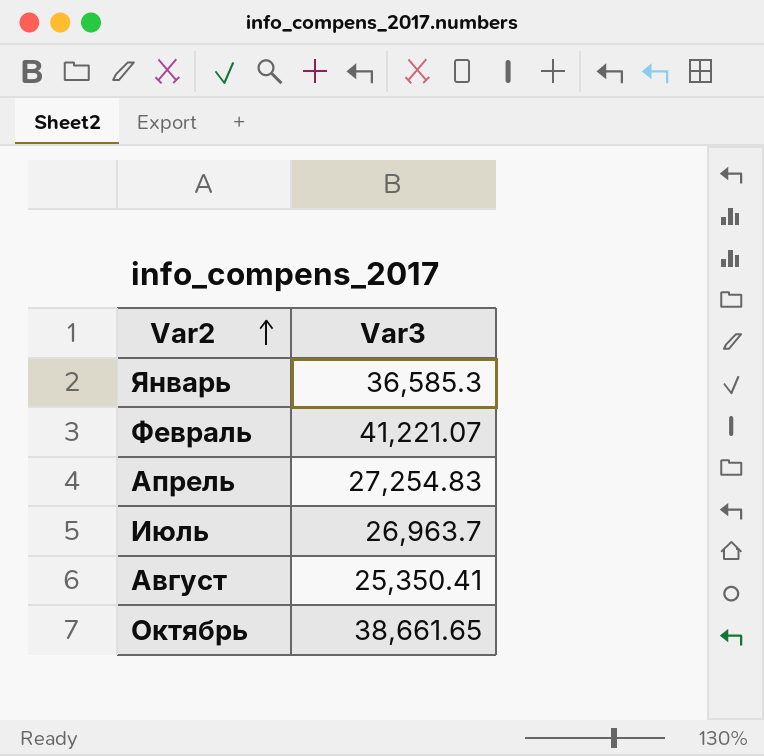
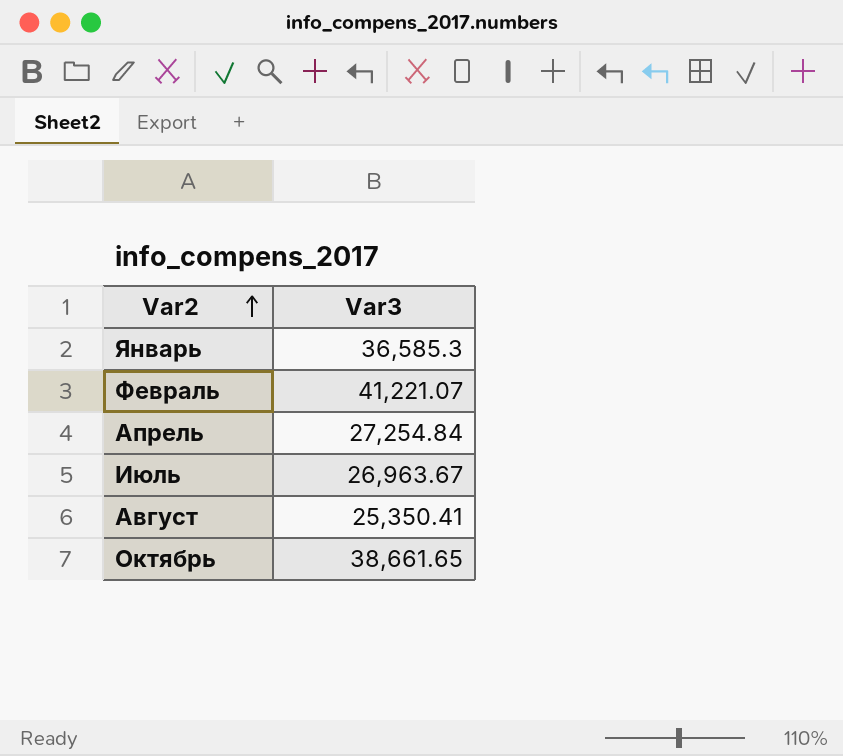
Апрель | Var3: 27,254.83 -> 27,254.84
Июль | Var3: 26,963.7 -> 26,963.67

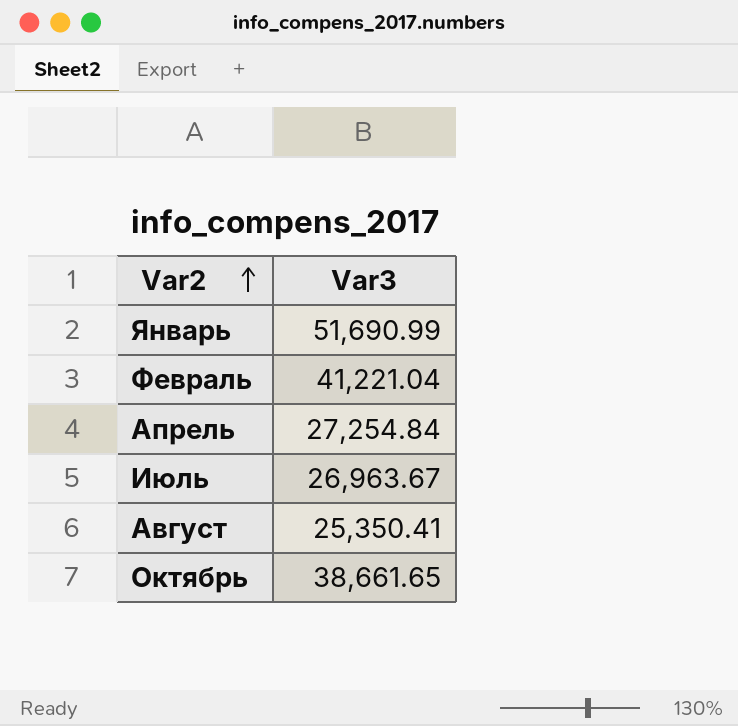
Январь | Var3: 36,585.3 -> 51,690.99
Февраль | Var3: 41,221.07 -> 41,221.04

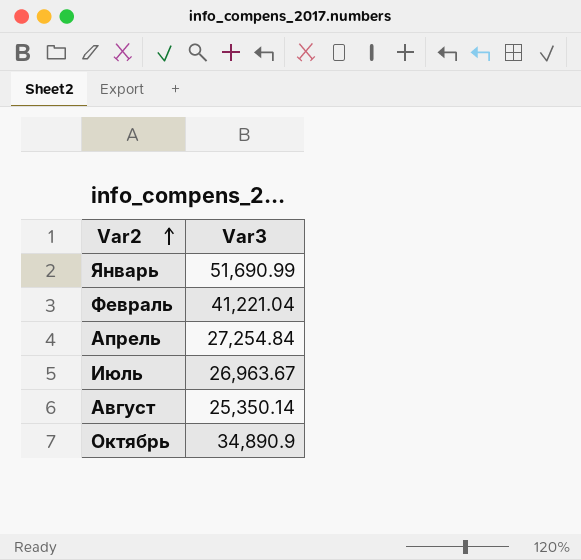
Август | Var3: 25,350.41 -> 25,350.14
Октябрь | Var3: 38,661.65 -> 34,890.9

